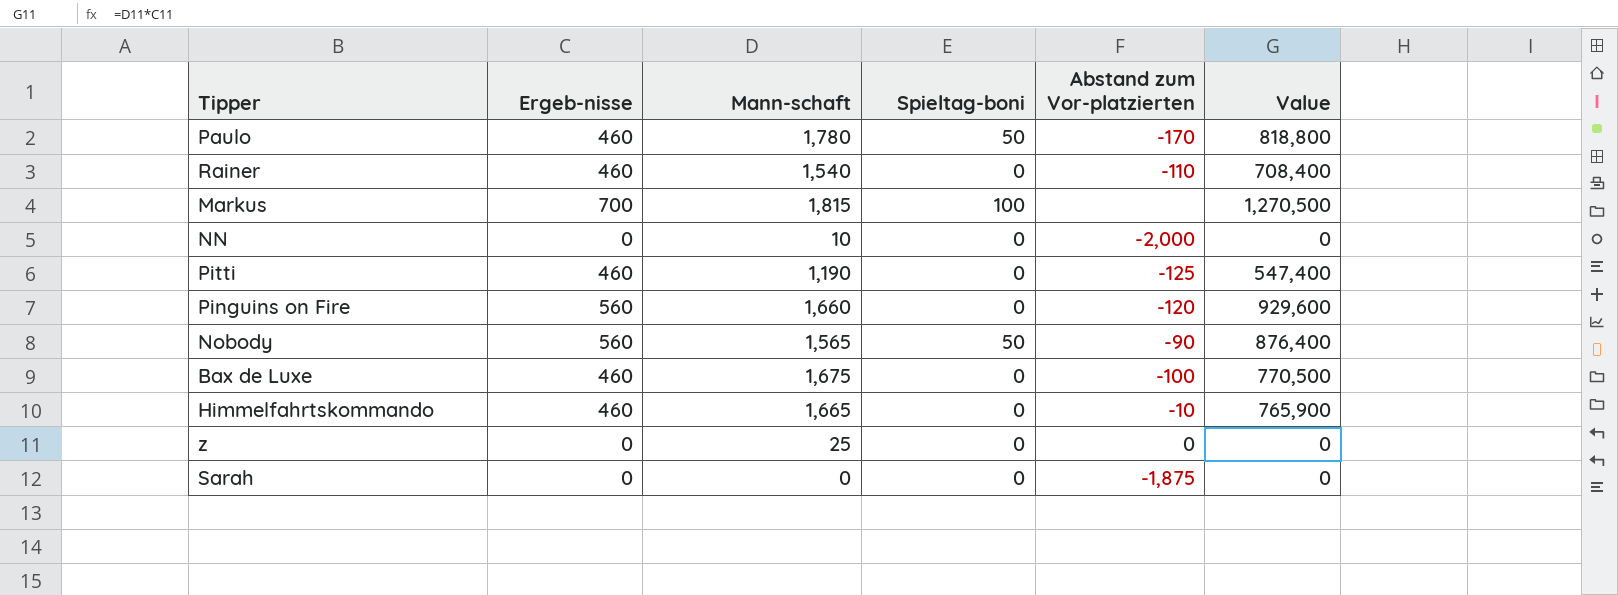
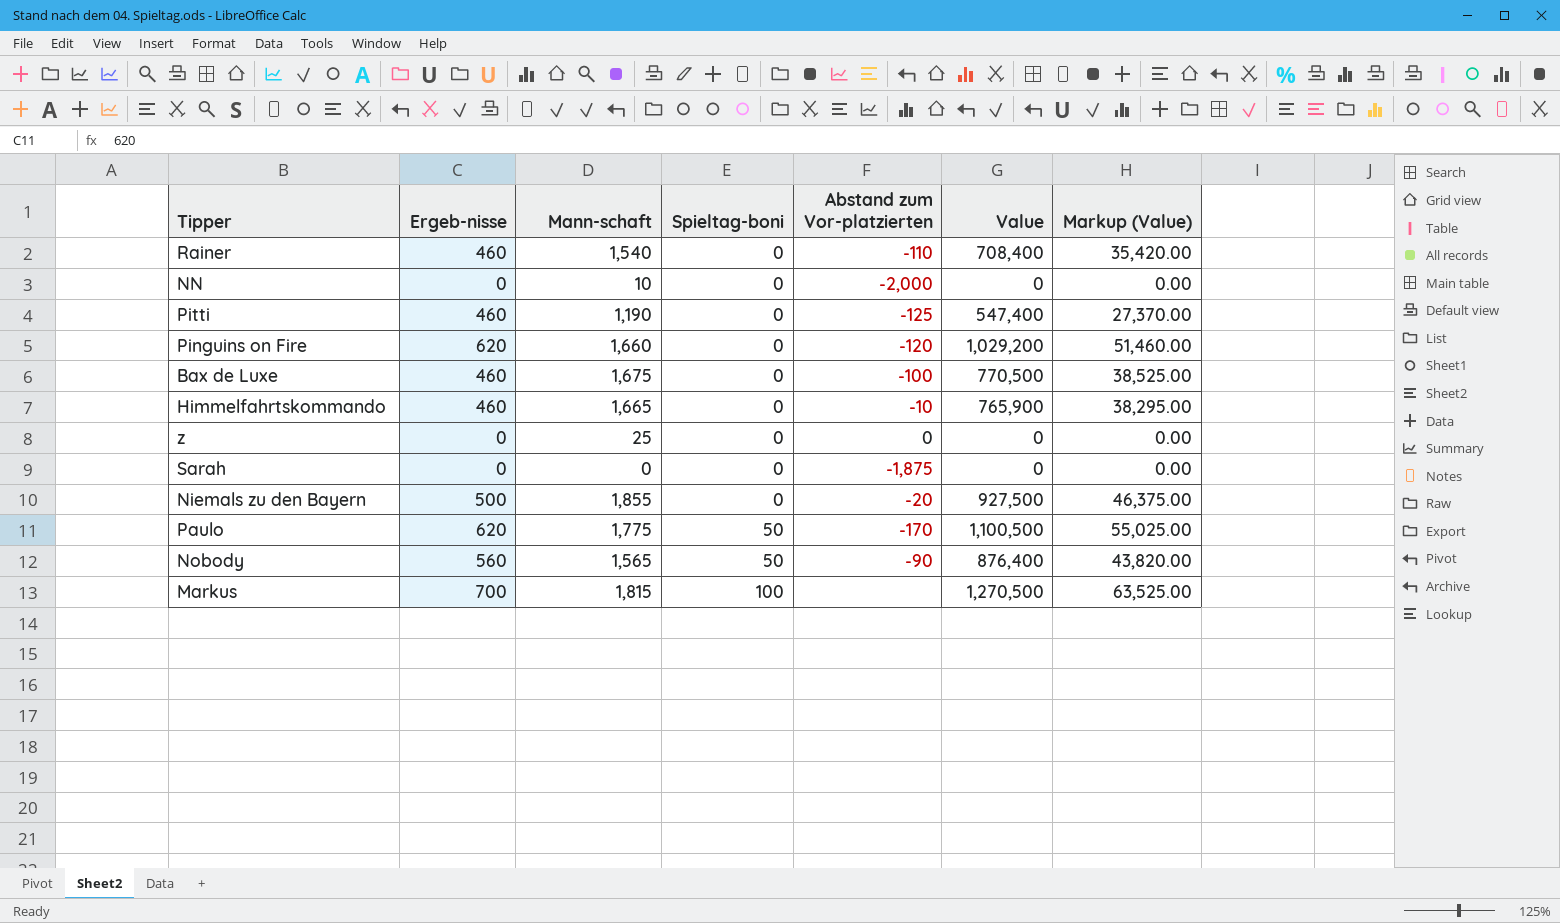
row order: none -> Spieltag-boni ascending
column Markup (Value) | formula: none -> [Value] * 0.05
Pinguins on Fire | Ergeb-nisse: 560 -> 620
Pinguins on Fire | Value: 929,600 -> 1,029,200
row Niemals zu den Bayern: none -> 500 | 1,855 | 0 | -20 | 927,500 | 46,375.00
Paulo | Ergeb-nisse: 460 -> 620
Paulo | Mann-schaft: 1,780 -> 1,775
Paulo | Value: 818,800 -> 1,100,500

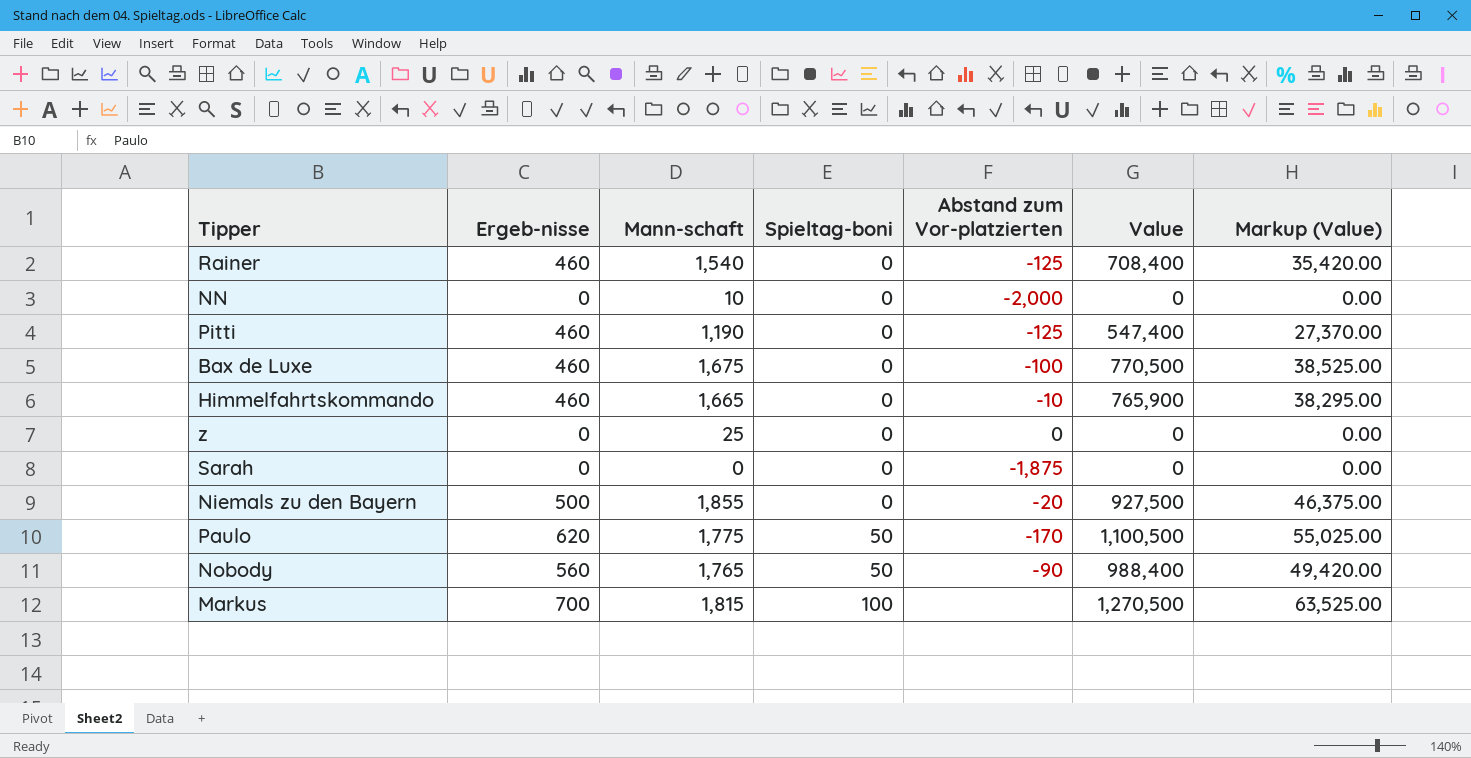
row Pinguins on Fire: 620 | 1,660 | 0 | -120 | 1,029,200 | 51,460.00 -> none
Rainer | Abstand zum Vor-platzierten: -110 -> -125
Nobody | Mann-schaft: 1,565 -> 1,765
Nobody | Value: 876,400 -> 988,400
Nobody | Markup (Value): 43,820.00 -> 49,420.00

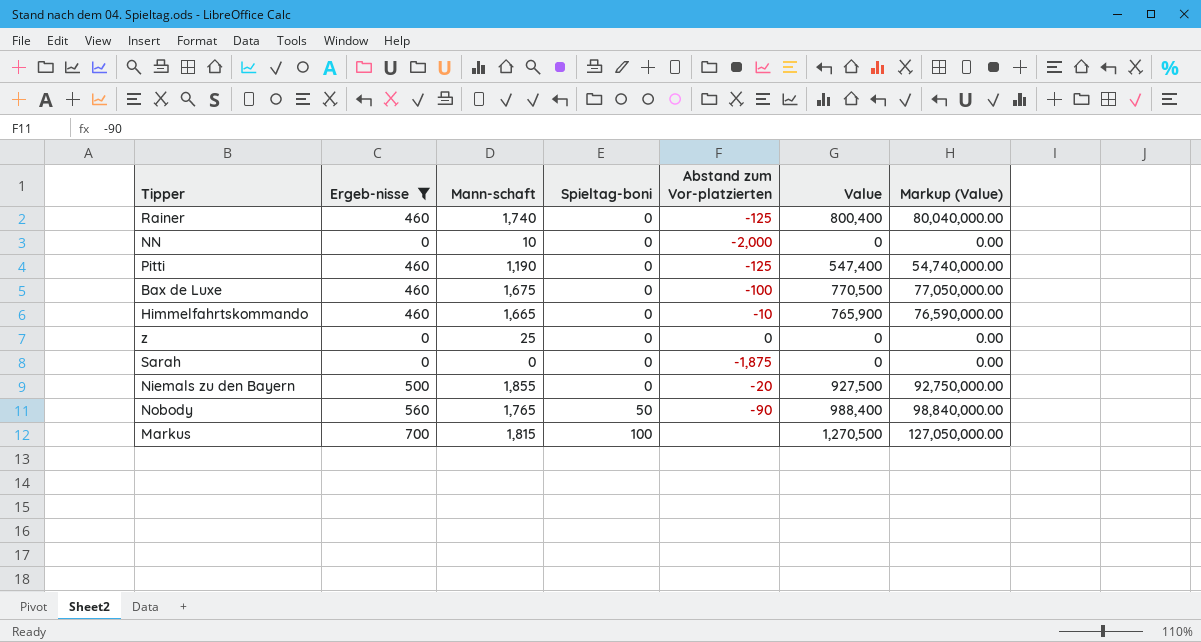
filter: none -> Ergeb-nisse != 620
column Markup (Value) | formula: [Value] * 0.05 -> [Value] * 100
Rainer | Mann-schaft: 1,540 -> 1,740
Rainer | Value: 708,400 -> 800,400

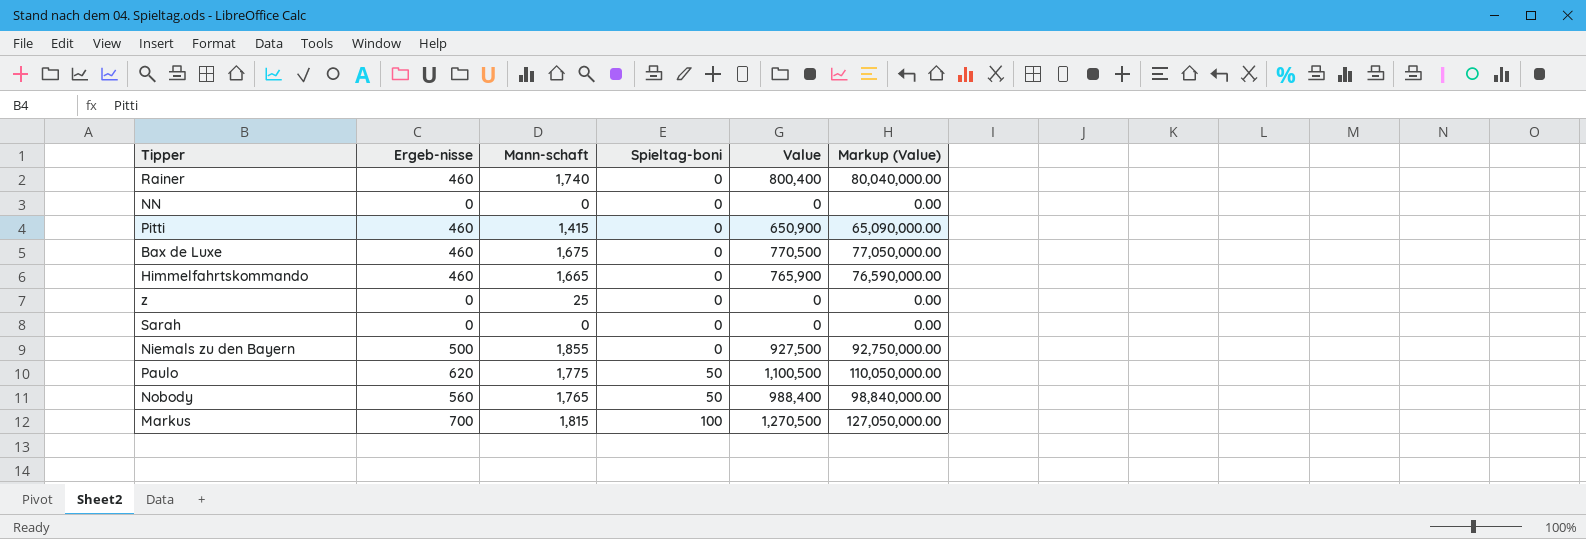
filter: Ergeb-nisse != 620 -> none
column Abstand zum Vor-platzierten | position: 5 -> none
NN | Mann-schaft: 10 -> 0
Pitti | Mann-schaft: 1,190 -> 1,415
Pitti | Value: 547,400 -> 650,900
Pitti | Markup (Value): 54,740,000.00 -> 65,090,000.00

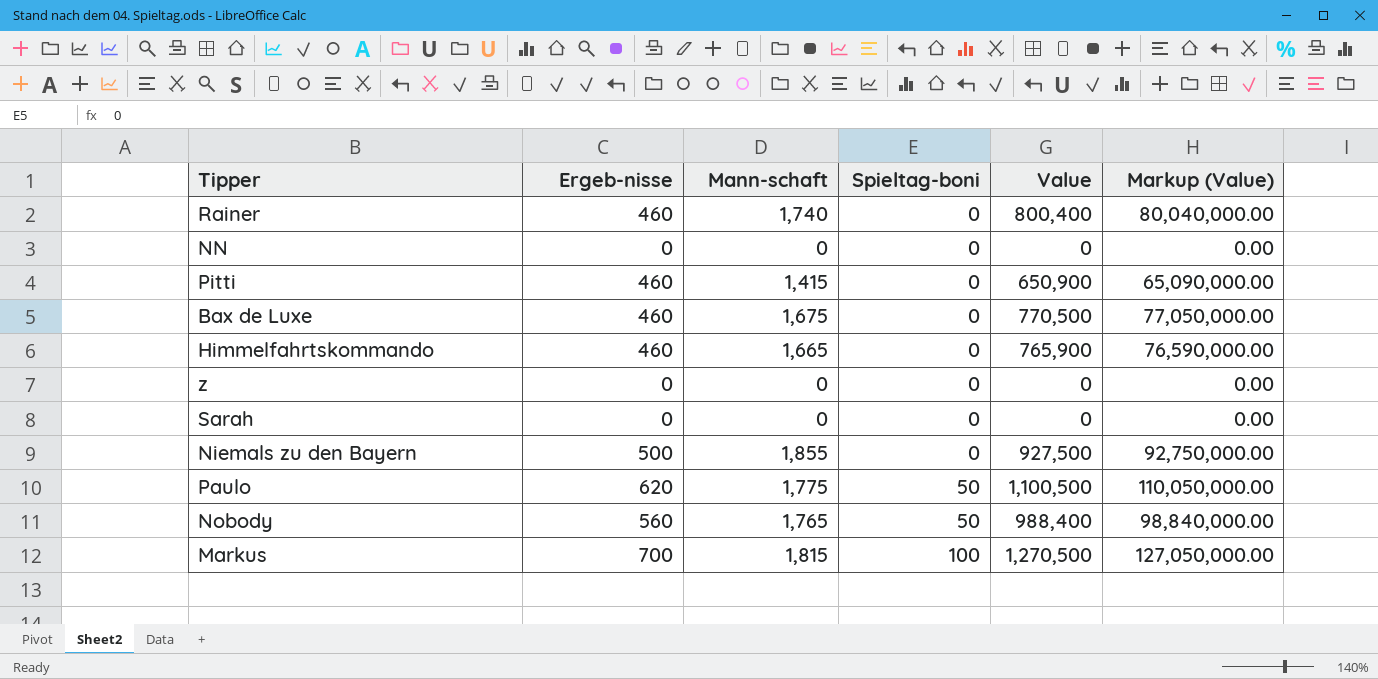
z | Mann-schaft: 25 -> 0

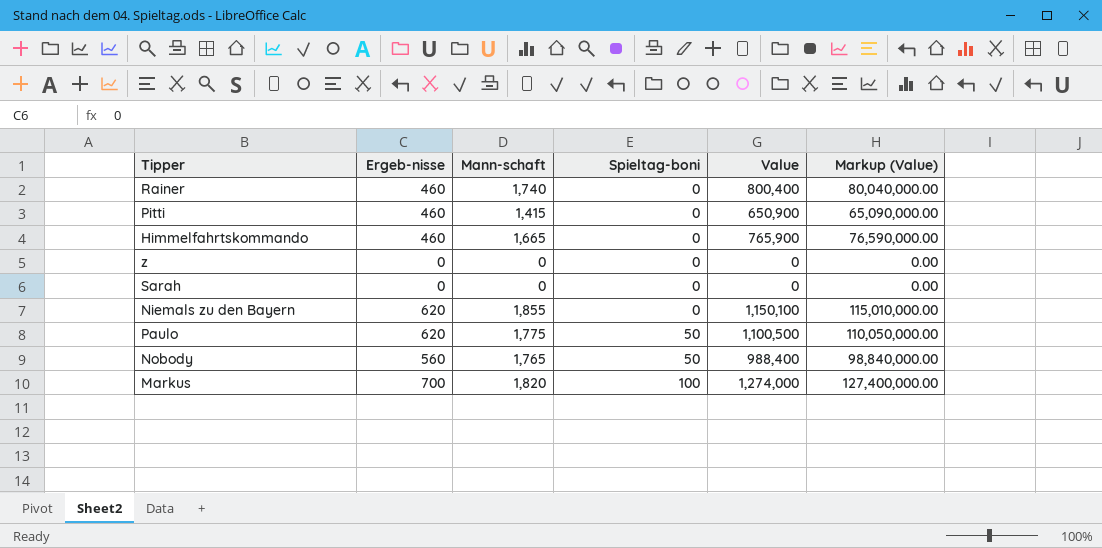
row NN: 0 | 0 | 0 | 0 | 0.00 -> none
row Bax de Luxe: 460 | 1,675 | 0 | 770,500 | 77,050,000.00 -> none
Niemals zu den Bayern | Ergeb-nisse: 500 -> 620
Niemals zu den Bayern | Value: 927,500 -> 1,150,100
Niemals zu den Bayern | Markup (Value): 92,750,000.00 -> 115,010,000.00
Markus | Mann-schaft: 1,815 -> 1,820
Markus | Value: 1,270,500 -> 1,274,000
Markus | Markup (Value): 127,050,000.00 -> 127,400,000.00

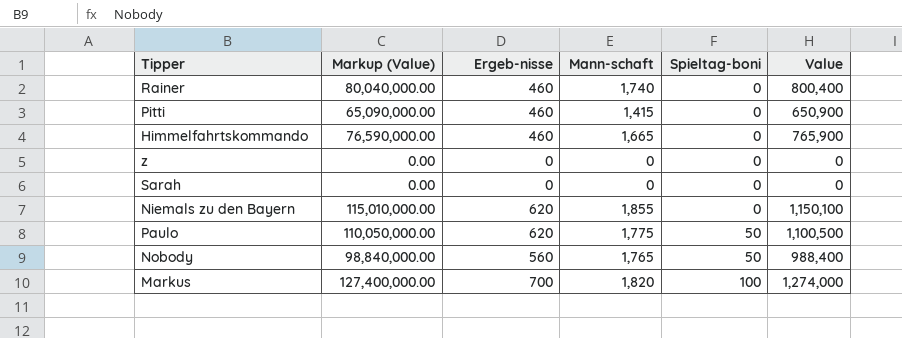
column Markup (Value) | position: 6 -> 2

